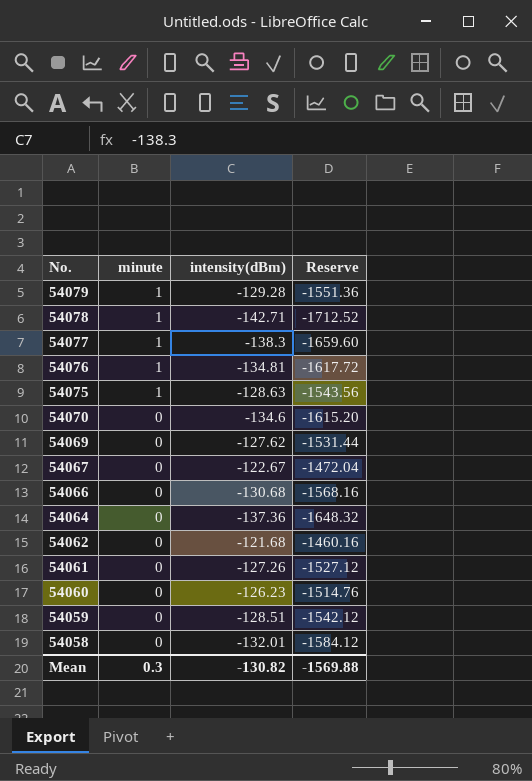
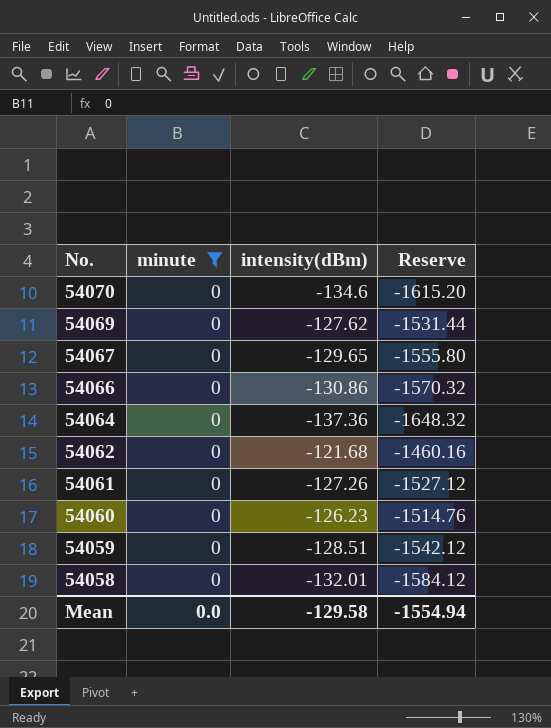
filter: none -> minute = 0
54067 | intensity(dBm): -122.67 -> -129.65
54067 | Reserve: -1472.04 -> -1555.80
54066 | intensity(dBm): -130.68 -> -130.86
54066 | Reserve: -1568.16 -> -1570.32
Mean | minute: 0.3 -> 0.0
Mean | intensity(dBm): -130.82 -> -129.58
Mean | Reserve: -1569.88 -> -1554.94

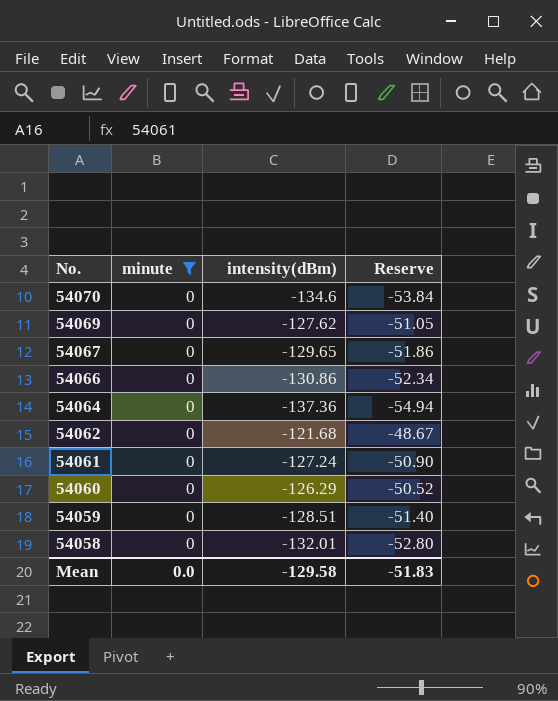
column Reserve | formula: [intensity(dBm)] * 12 -> [intensity(dBm)] * 0.4
54061 | intensity(dBm): -127.26 -> -127.24
54060 | intensity(dBm): -126.23 -> -126.29
Mean | Reserve: -1554.94 -> -51.83

